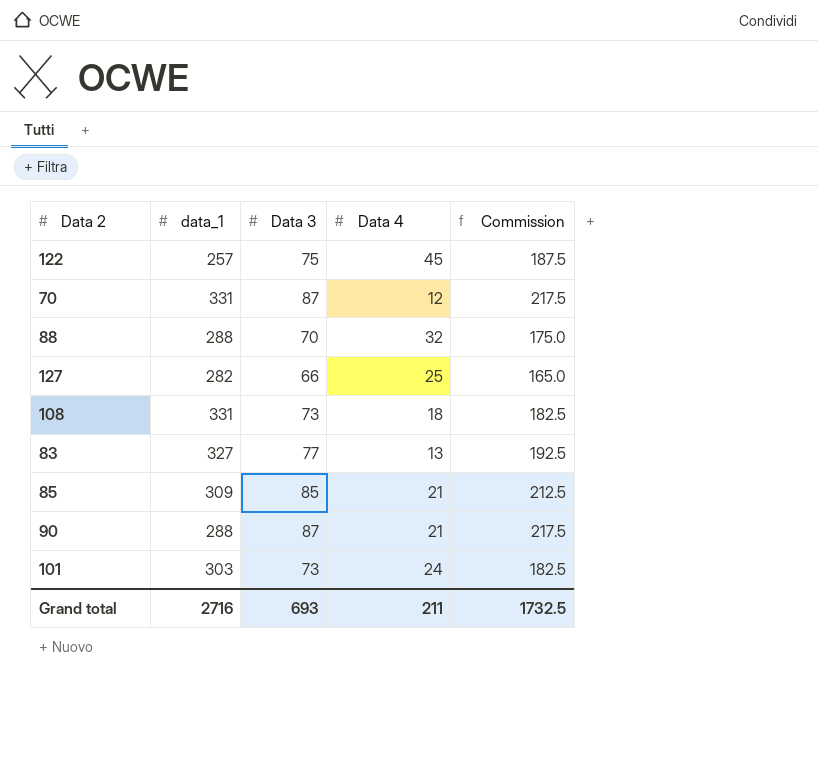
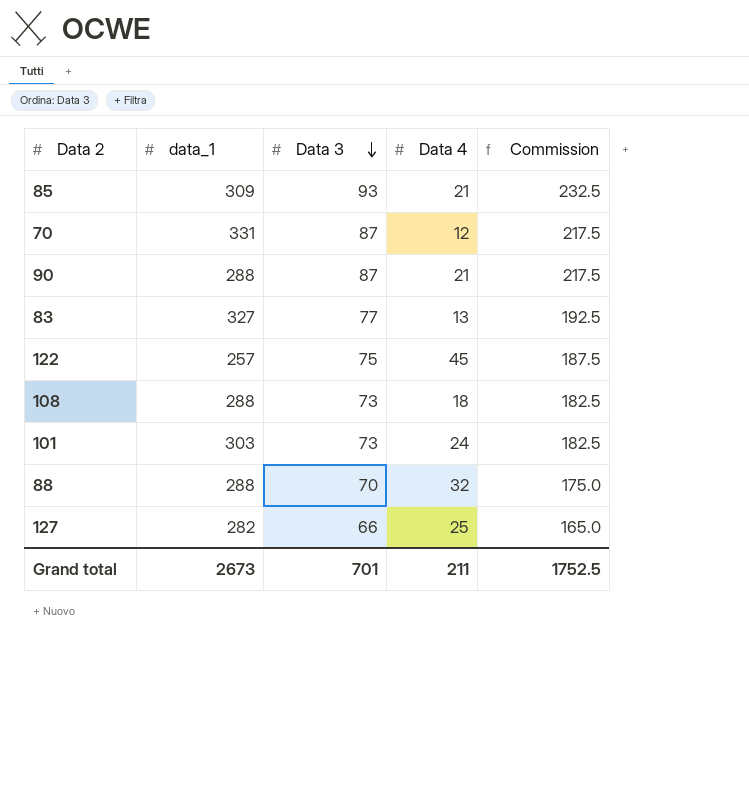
row order: none -> Data 3 descending
85 | Data 3: 85 -> 93
85 | Commission: 212.5 -> 232.5
108 | data_1: 331 -> 288
Grand total | data_1: 2716 -> 2673
Grand total | Data 3: 693 -> 701
Grand total | Commission: 1732.5 -> 1752.5

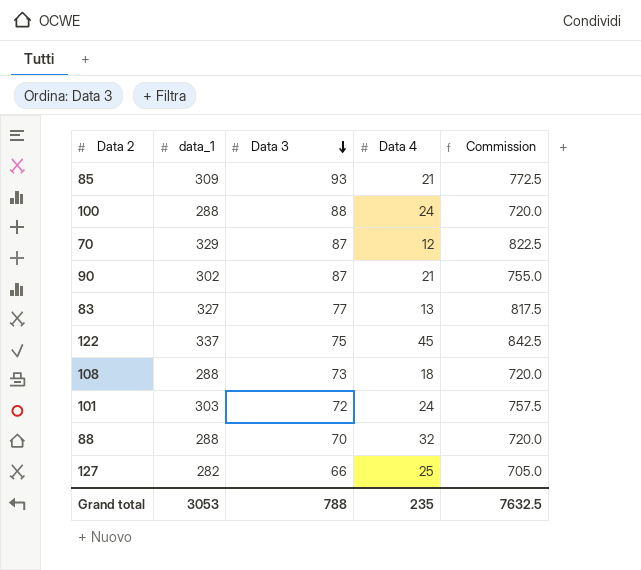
column Commission | formula: [Data 3] * 2.5 -> [data_1] * 2.5
row 100: none -> 288 | 88 | 24 | 720.0
70 | data_1: 331 -> 329
90 | data_1: 288 -> 302
122 | data_1: 257 -> 337
101 | Data 3: 73 -> 72
Grand total | data_1: 2673 -> 3053
Grand total | Data 3: 701 -> 788
Grand total | Data 4: 211 -> 235
Grand total | Commission: 1752.5 -> 7632.5

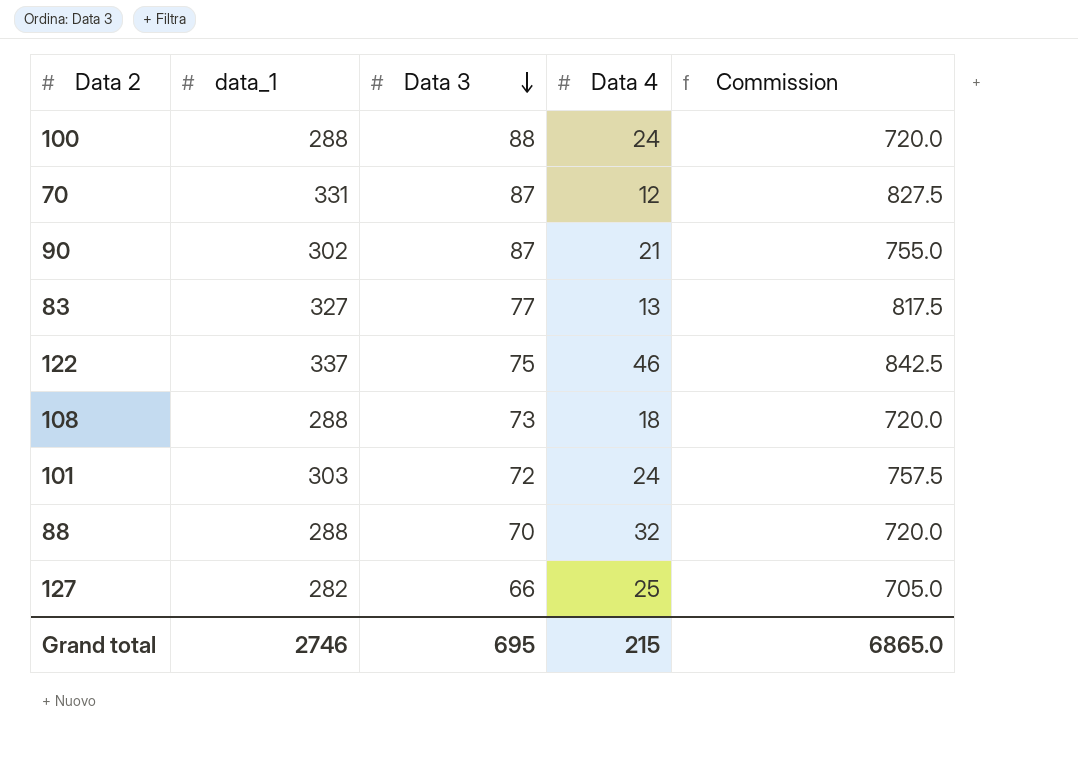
row 85: 309 | 93 | 21 | 772.5 -> none
70 | data_1: 329 -> 331
70 | Commission: 822.5 -> 827.5
122 | Data 4: 45 -> 46
Grand total | data_1: 3053 -> 2746
Grand total | Data 3: 788 -> 695
Grand total | Data 4: 235 -> 215
Grand total | Commission: 7632.5 -> 6865.0

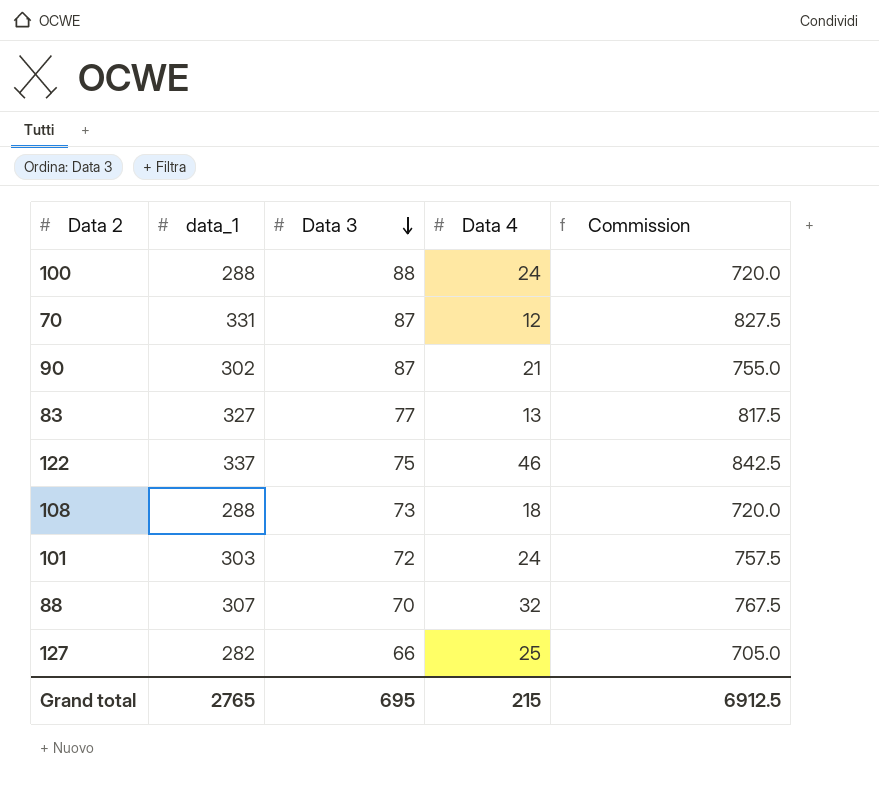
88 | data_1: 288 -> 307
88 | Commission: 720.0 -> 767.5
Grand total | data_1: 2746 -> 2765
Grand total | Commission: 6865.0 -> 6912.5

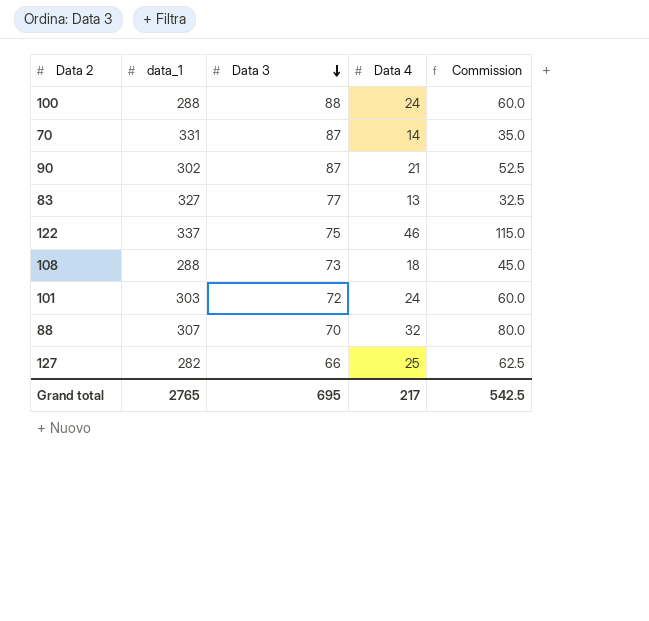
column Commission | formula: [data_1] * 2.5 -> [Data 4] * 2.5
70 | Data 4: 12 -> 14
Grand total | Data 4: 215 -> 217
Grand total | Commission: 6912.5 -> 542.5

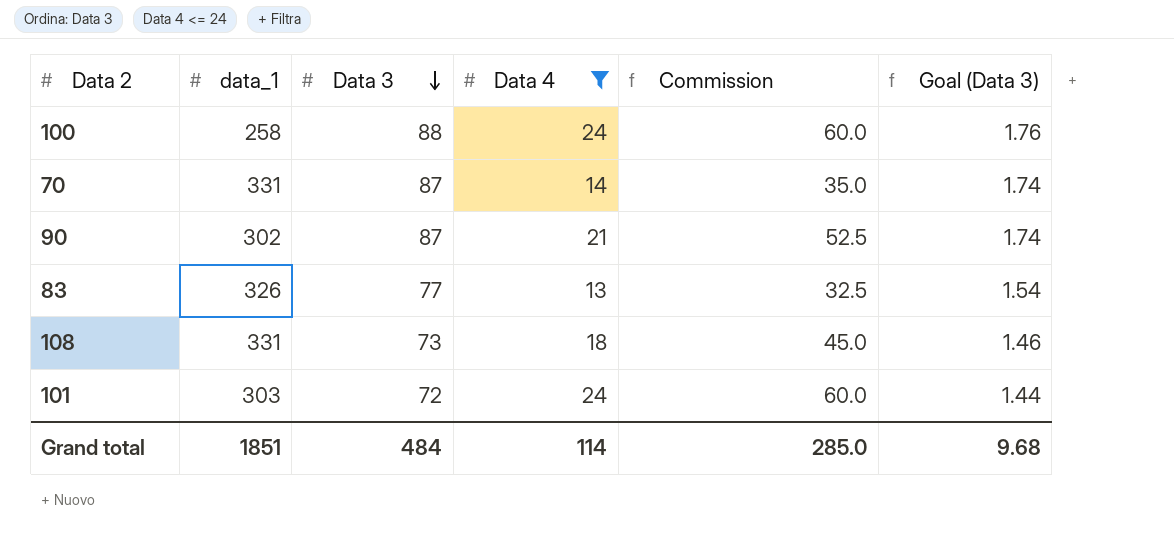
filter: none -> Data 4 <= 24
column Goal (Data 3) | formula: none -> [Data 3] * 0.02
100 | data_1: 288 -> 258
83 | data_1: 327 -> 326
108 | data_1: 288 -> 331
Grand total | data_1: 2765 -> 1851
Grand total | Data 3: 695 -> 484
Grand total | Data 4: 217 -> 114
Grand total | Commission: 542.5 -> 285.0

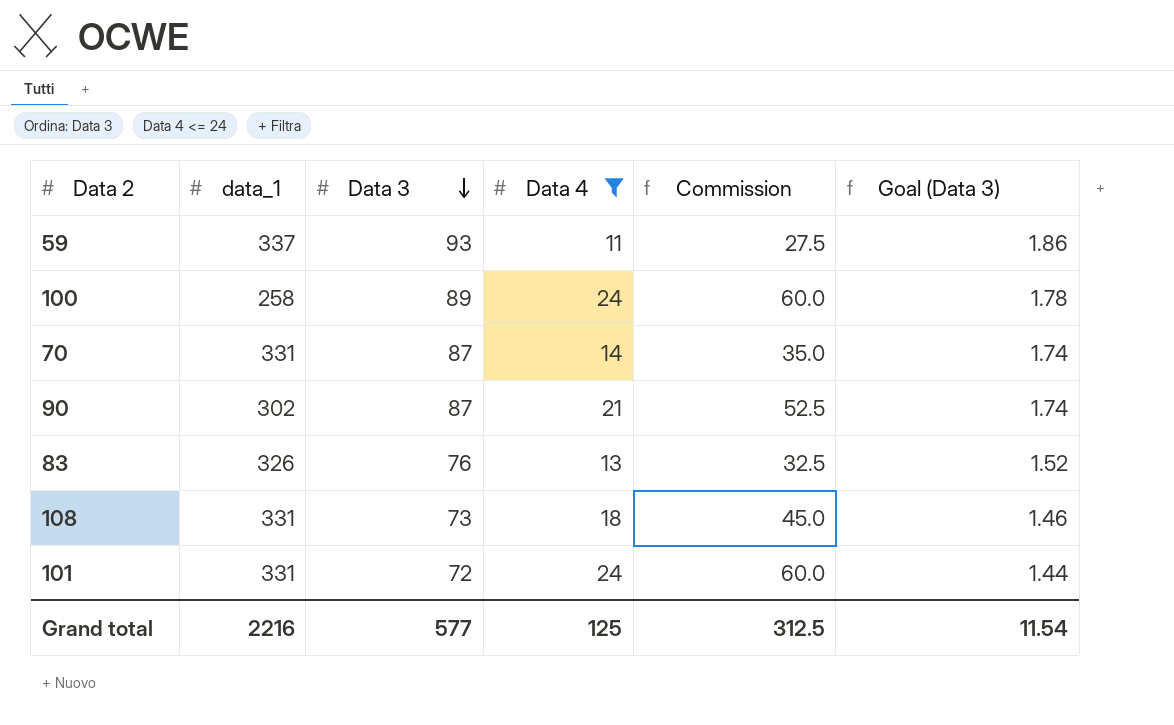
row 59: none -> 337 | 93 | 11 | 27.5 | 1.86
100 | Data 3: 88 -> 89
100 | Goal (Data 3): 1.76 -> 1.78
83 | Data 3: 77 -> 76
83 | Goal (Data 3): 1.54 -> 1.52
101 | data_1: 303 -> 331
Grand total | data_1: 1851 -> 2216
Grand total | Data 3: 484 -> 577
Grand total | Data 4: 114 -> 125
Grand total | Commission: 285.0 -> 312.5
Grand total | Goal (Data 3): 9.68 -> 11.54

